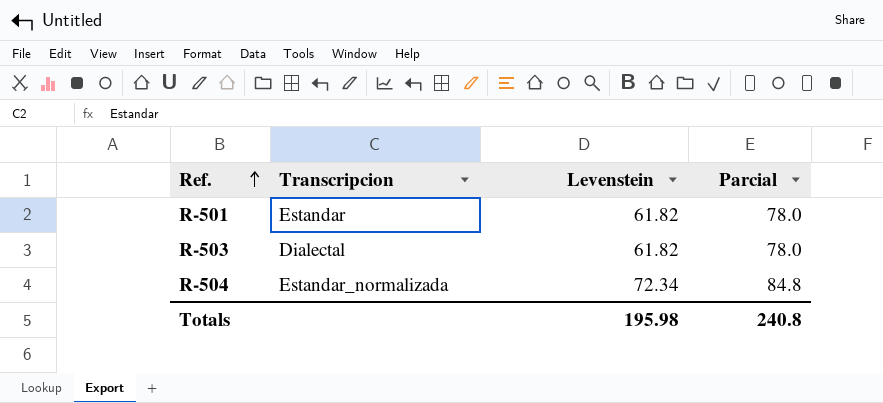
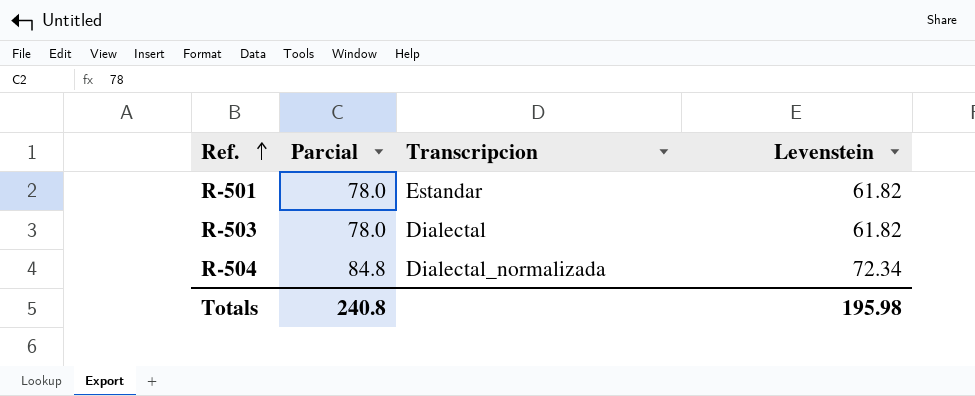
column Parcial | position: 4 -> 2
R-504 | Transcripcion: Estandar_normalizada -> Dialectal_normalizada

